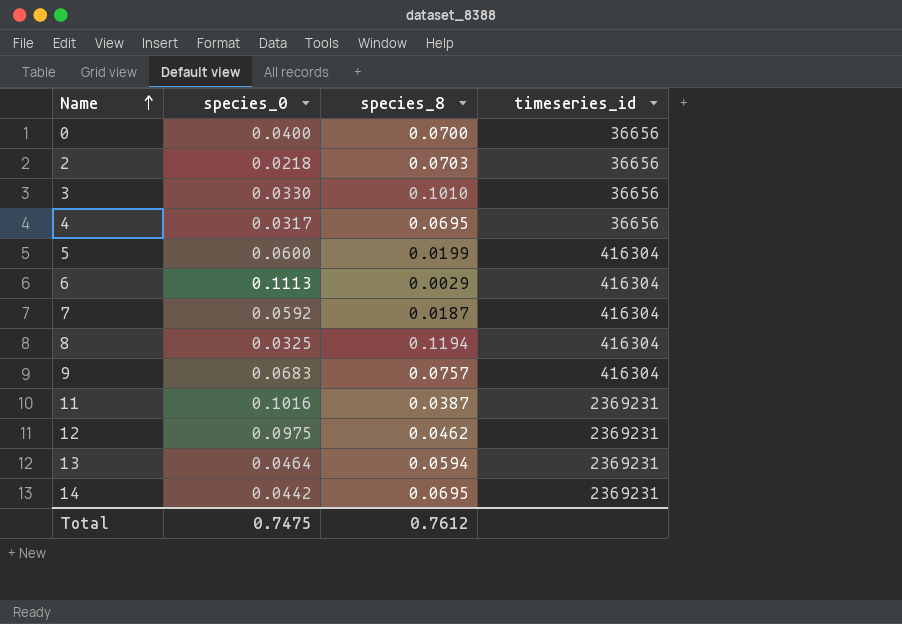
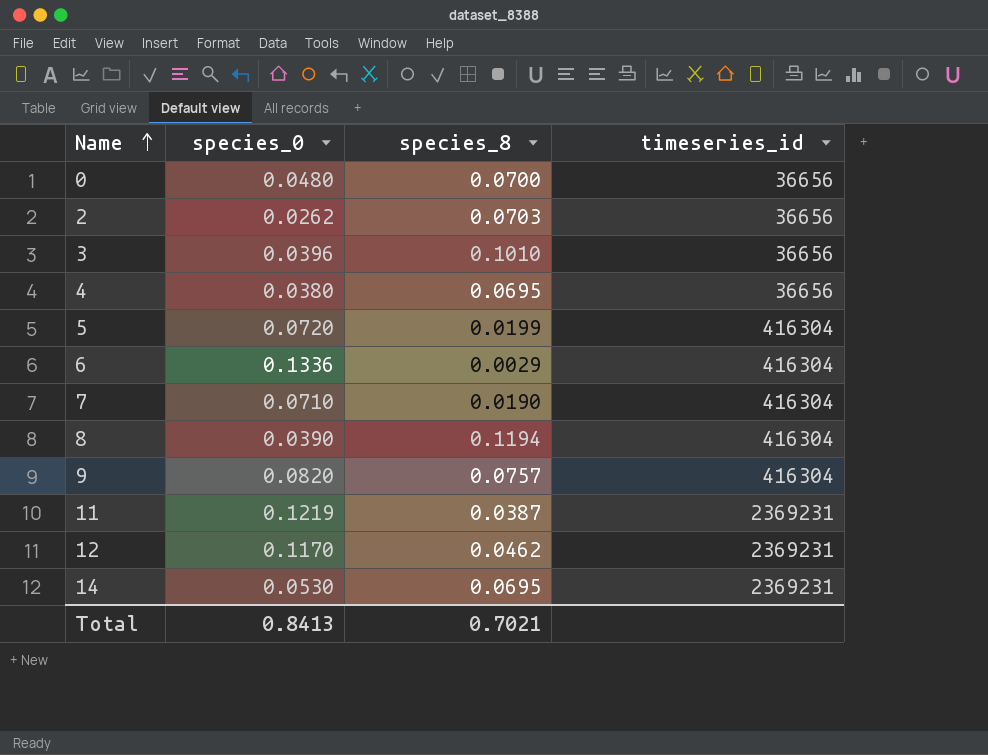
row 13: 0.0464 | 0.0594 | 2369231 -> none
0 | species_0: 0.0400 -> 0.0480
2 | species_0: 0.0218 -> 0.0262
3 | species_0: 0.0330 -> 0.0396
4 | species_0: 0.0317 -> 0.0380
5 | species_0: 0.0600 -> 0.0720
6 | species_0: 0.1113 -> 0.1336
7 | species_0: 0.0592 -> 0.0710
7 | species_8: 0.0187 -> 0.0190
8 | species_0: 0.0325 -> 0.0390
9 | species_0: 0.0683 -> 0.0820
11 | species_0: 0.1016 -> 0.1219
12 | species_0: 0.0975 -> 0.1170
14 | species_0: 0.0442 -> 0.0530
Total | species_0: 0.7475 -> 0.8413
Total | species_8: 0.7612 -> 0.7021

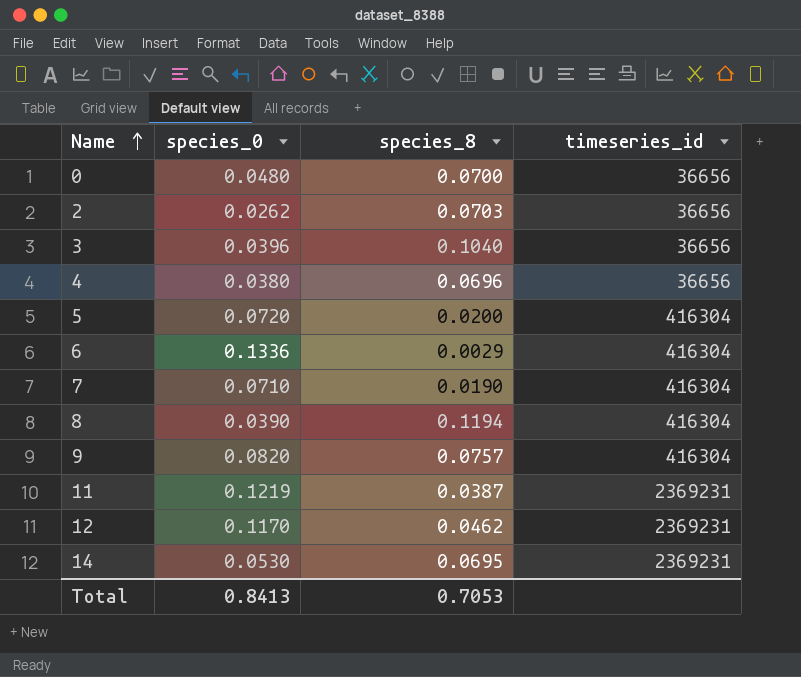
3 | species_8: 0.1010 -> 0.1040
4 | species_8: 0.0695 -> 0.0696
5 | species_8: 0.0199 -> 0.0200
Total | species_8: 0.7021 -> 0.7053

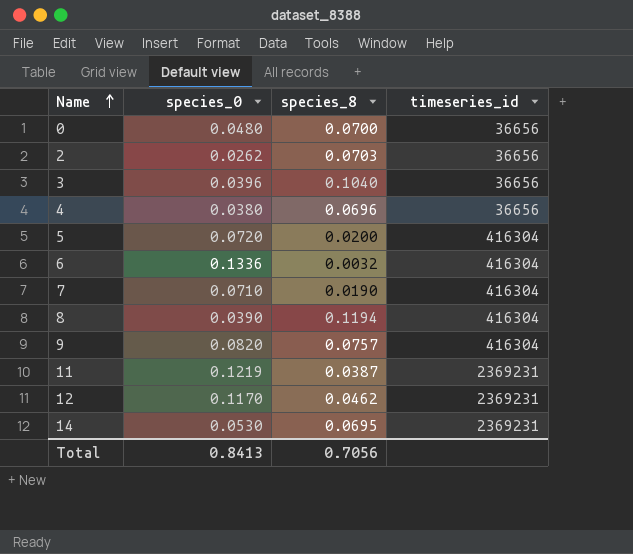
6 | species_8: 0.0029 -> 0.0032
Total | species_8: 0.7053 -> 0.7056

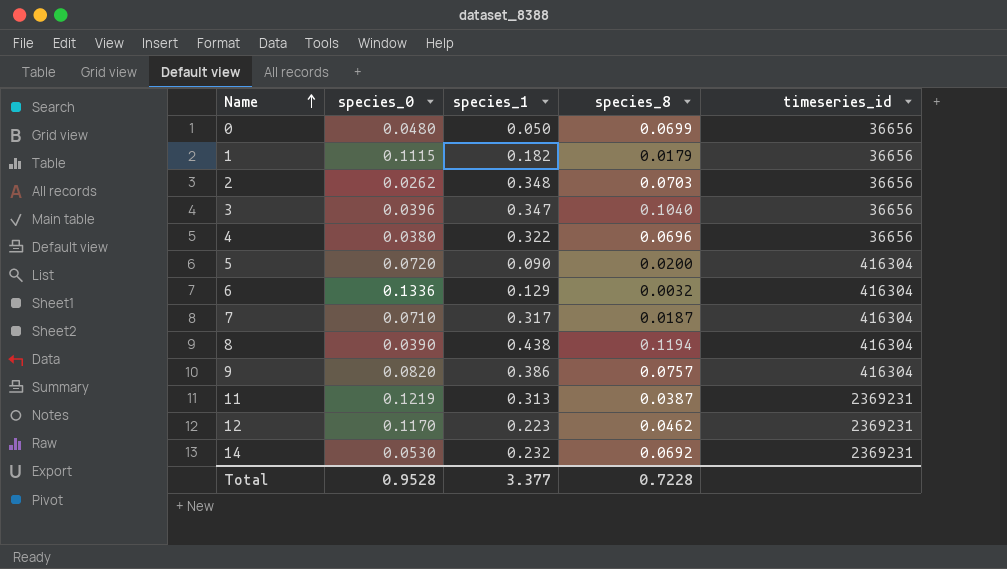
column species_1 | position: none -> 3
0 | species_8: 0.0700 -> 0.0699
row 1: none -> 0.1115 | 0.182 | 0.0179 | 36656
7 | species_8: 0.0190 -> 0.0187
14 | species_8: 0.0695 -> 0.0692
Total | species_0: 0.8413 -> 0.9528
Total | species_8: 0.7056 -> 0.7228

